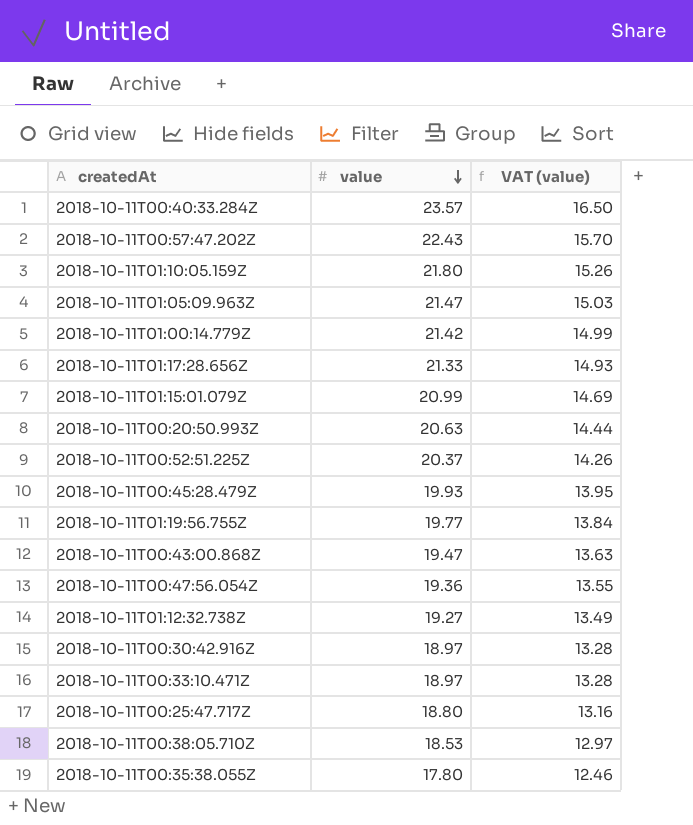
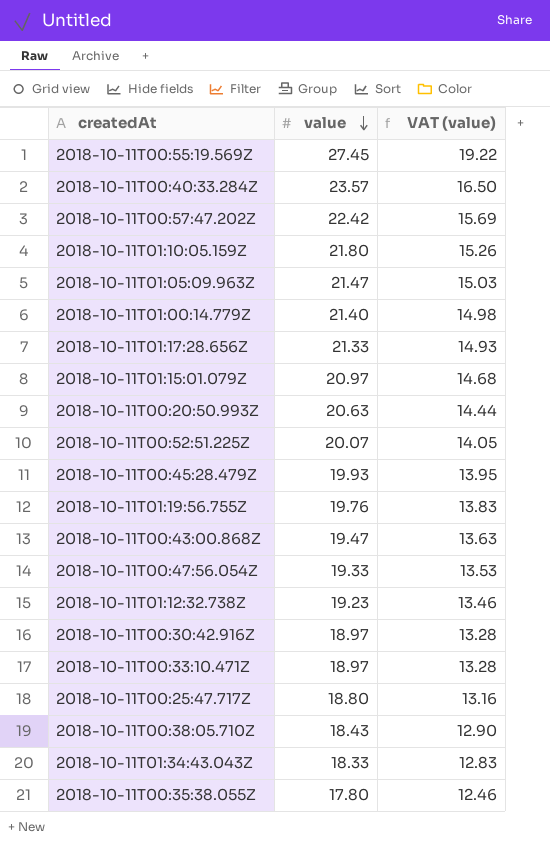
row 2018-10-11T00:55:19.569Z: none -> 27.45 | 19.22
2018-10-11T00:57:47.202Z | value: 22.43 -> 22.42
2018-10-11T00:57:47.202Z | VAT (value): 15.70 -> 15.69
2018-10-11T01:00:14.779Z | value: 21.42 -> 21.40
2018-10-11T01:00:14.779Z | VAT (value): 14.99 -> 14.98
2018-10-11T01:15:01.079Z | value: 20.99 -> 20.97
2018-10-11T01:15:01.079Z | VAT (value): 14.69 -> 14.68
2018-10-11T00:52:51.225Z | value: 20.37 -> 20.07
2018-10-11T00:52:51.225Z | VAT (value): 14.26 -> 14.05
2018-10-11T01:19:56.755Z | value: 19.77 -> 19.76
2018-10-11T01:19:56.755Z | VAT (value): 13.84 -> 13.83
2018-10-11T00:47:56.054Z | value: 19.36 -> 19.33
2018-10-11T00:47:56.054Z | VAT (value): 13.55 -> 13.53
2018-10-11T01:12:32.738Z | value: 19.27 -> 19.23
2018-10-11T01:12:32.738Z | VAT (value): 13.49 -> 13.46
2018-10-11T00:38:05.710Z | value: 18.53 -> 18.43
2018-10-11T00:38:05.710Z | VAT (value): 12.97 -> 12.90
row 2018-10-11T01:34:43.043Z: none -> 18.33 | 12.83

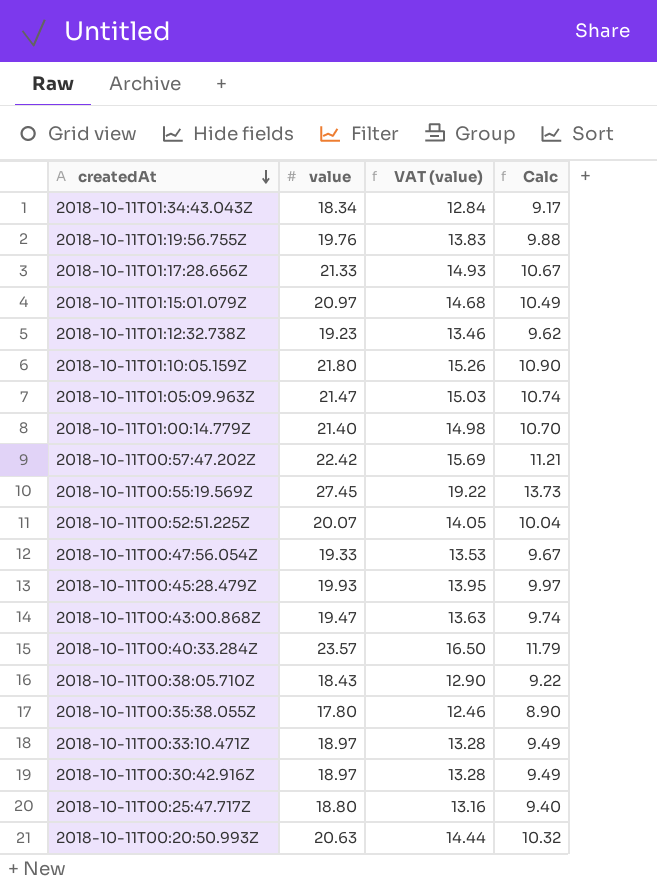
row order: value descending -> createdAt descending
column Calc | formula: none -> [value] * 0.5
2018-10-11T01:34:43.043Z | value: 18.33 -> 18.34
2018-10-11T01:34:43.043Z | VAT (value): 12.83 -> 12.84

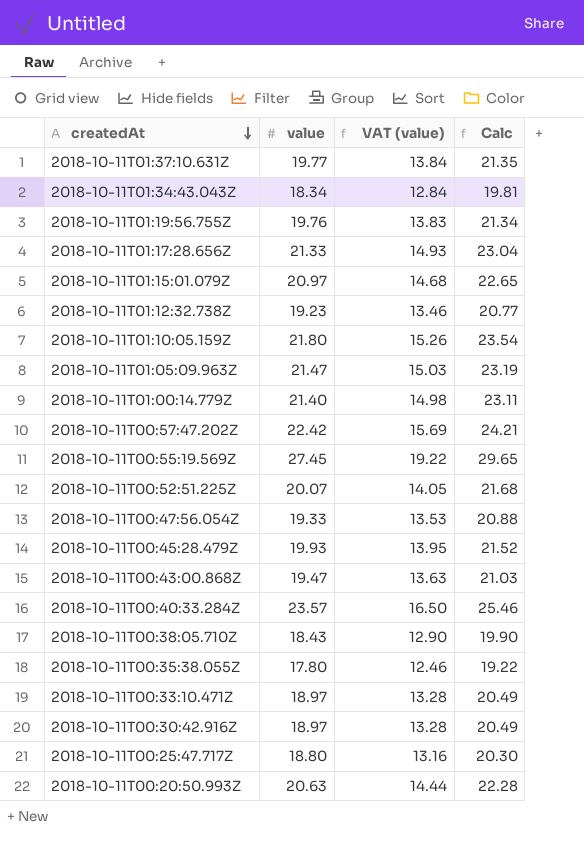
column Calc | formula: [value] * 0.5 -> [value] * 1.08
row 2018-10-11T01:37:10.631Z: none -> 19.77 | 13.84 | 21.35

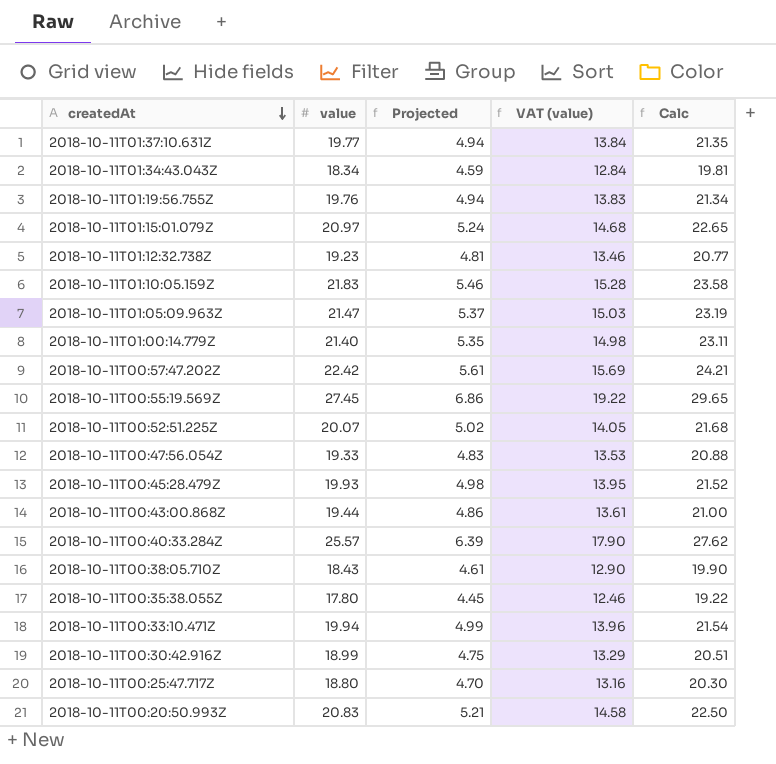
column Projected | formula: none -> [value] * 0.25
row 2018-10-11T01:17:28.656Z: 21.33 | 14.93 | 23.04 -> none
2018-10-11T01:10:05.159Z | value: 21.80 -> 21.83
2018-10-11T01:10:05.159Z | VAT (value): 15.26 -> 15.28
2018-10-11T01:10:05.159Z | Calc: 23.54 -> 23.58
2018-10-11T00:43:00.868Z | value: 19.47 -> 19.44
2018-10-11T00:43:00.868Z | VAT (value): 13.63 -> 13.61
2018-10-11T00:43:00.868Z | Calc: 21.03 -> 21.00
2018-10-11T00:40:33.284Z | value: 23.57 -> 25.57
2018-10-11T00:40:33.284Z | VAT (value): 16.50 -> 17.90
2018-10-11T00:40:33.284Z | Calc: 25.46 -> 27.62
2018-10-11T00:33:10.471Z | value: 18.97 -> 19.94
2018-10-11T00:33:10.471Z | VAT (value): 13.28 -> 13.96
2018-10-11T00:33:10.471Z | Calc: 20.49 -> 21.54
2018-10-11T00:30:42.916Z | value: 18.97 -> 18.99
2018-10-11T00:30:42.916Z | VAT (value): 13.28 -> 13.29
2018-10-11T00:30:42.916Z | Calc: 20.49 -> 20.51
2018-10-11T00:20:50.993Z | value: 20.63 -> 20.83
2018-10-11T00:20:50.993Z | VAT (value): 14.44 -> 14.58
2018-10-11T00:20:50.993Z | Calc: 22.28 -> 22.50

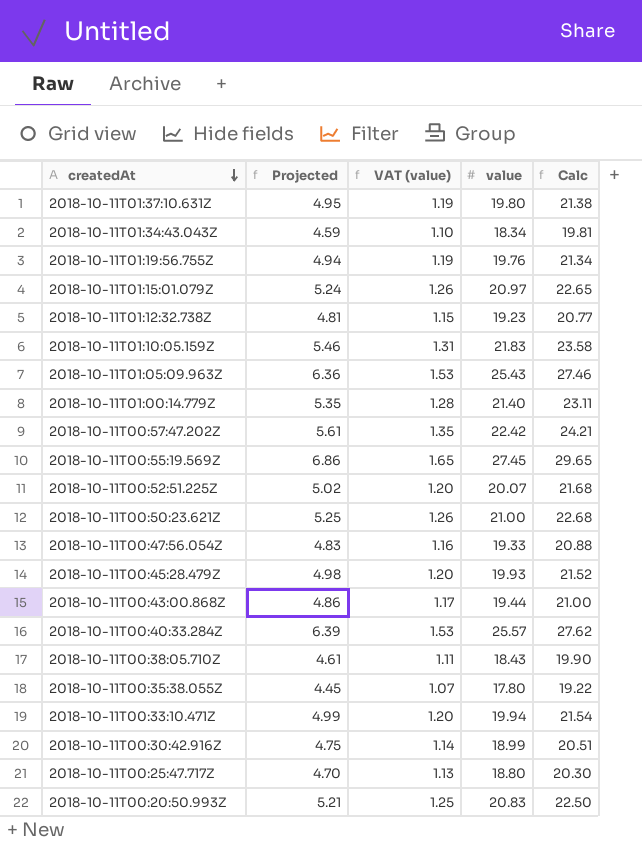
column VAT (value) | formula: [value] * 0.7 -> [value] * 0.06
column value | position: 2 -> 4
2018-10-11T01:37:10.631Z | Projected: 4.94 -> 4.95
2018-10-11T01:37:10.631Z | value: 19.77 -> 19.80
2018-10-11T01:37:10.631Z | Calc: 21.35 -> 21.38
2018-10-11T01:05:09.963Z | Projected: 5.37 -> 6.36
2018-10-11T01:05:09.963Z | value: 21.47 -> 25.43
2018-10-11T01:05:09.963Z | Calc: 23.19 -> 27.46
row 2018-10-11T00:50:23.621Z: none -> 5.25 | 1.26 | 21.00 | 22.68

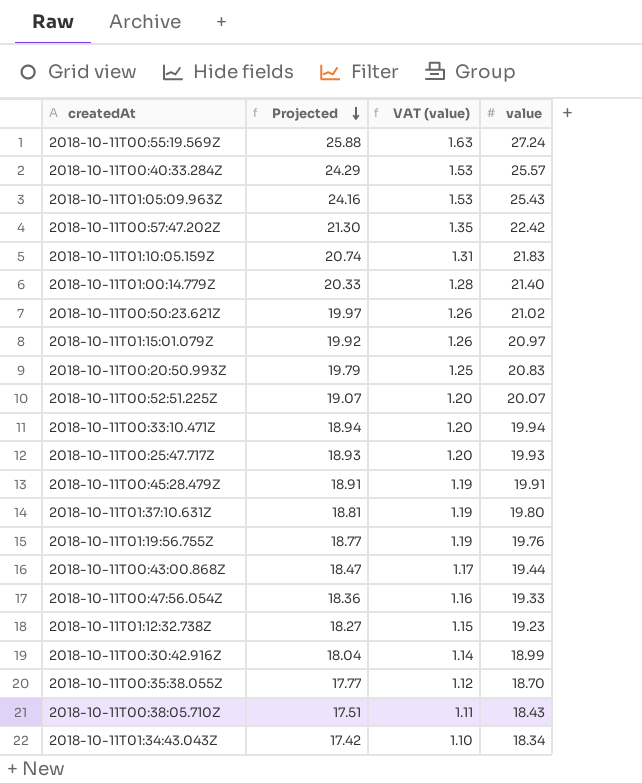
row order: createdAt descending -> Projected descending
column Calc | formula: [value] * 1.08 -> none
column Projected | formula: [value] * 0.25 -> [value] * 0.95
2018-10-11T00:55:19.569Z | VAT (value): 1.65 -> 1.63
2018-10-11T00:55:19.569Z | value: 27.45 -> 27.24
2018-10-11T00:50:23.621Z | value: 21.00 -> 21.02
2018-10-11T00:25:47.717Z | VAT (value): 1.13 -> 1.20
2018-10-11T00:25:47.717Z | value: 18.80 -> 19.93
2018-10-11T00:45:28.479Z | VAT (value): 1.20 -> 1.19
2018-10-11T00:45:28.479Z | value: 19.93 -> 19.91
2018-10-11T00:35:38.055Z | VAT (value): 1.07 -> 1.12
2018-10-11T00:35:38.055Z | value: 17.80 -> 18.70

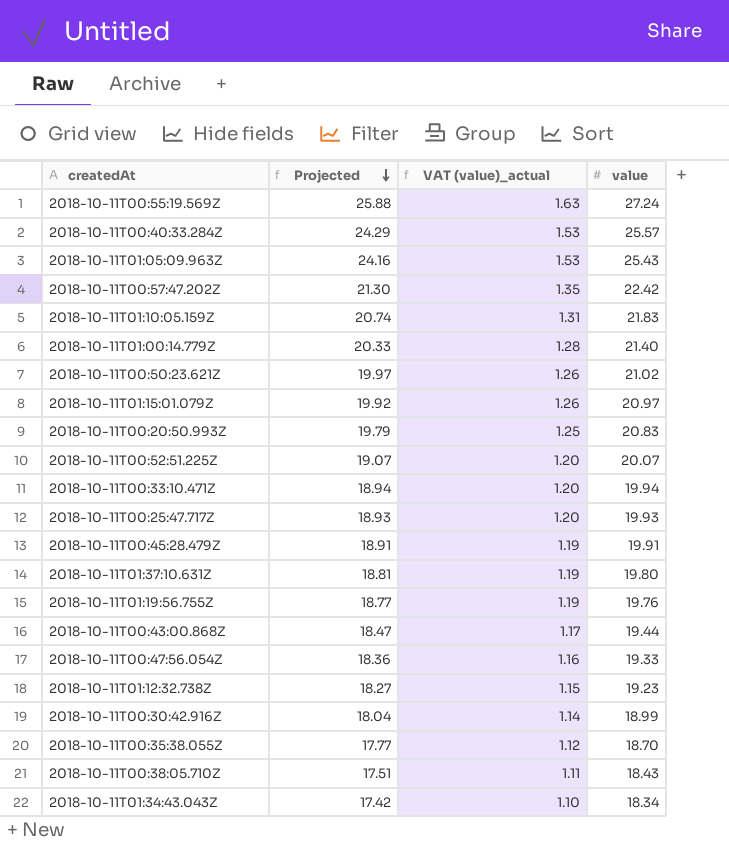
column name: VAT (value) -> VAT (value)_actual

